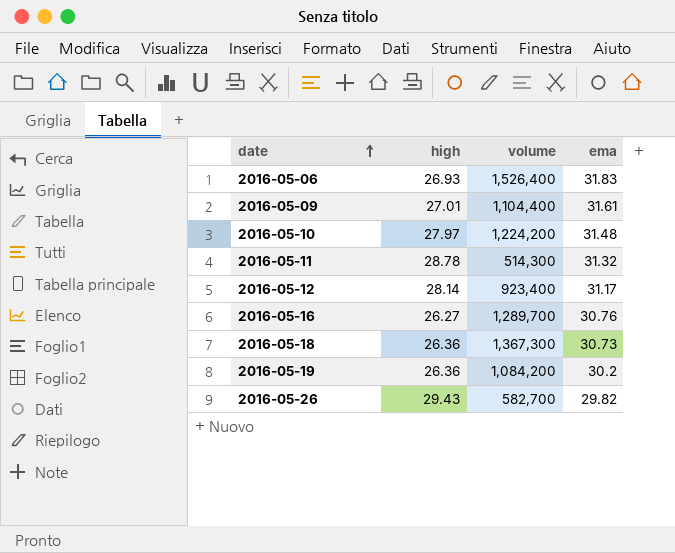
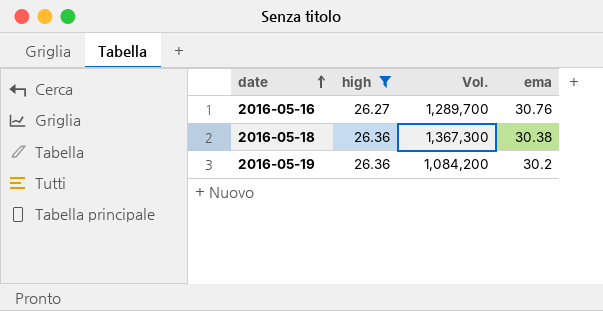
filter: none -> high <= 26.36
column name: volume -> Vol.
2016-05-18 | ema: 30.73 -> 30.38

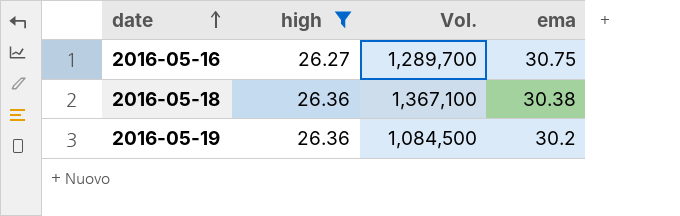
2016-05-16 | ema: 30.76 -> 30.75
2016-05-18 | Vol.: 1,367,300 -> 1,367,100
2016-05-19 | Vol.: 1,084,200 -> 1,084,500

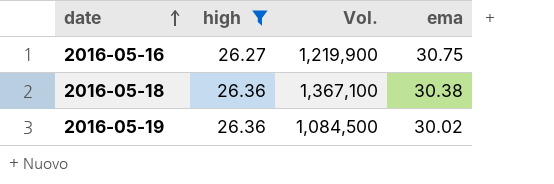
2016-05-16 | Vol.: 1,289,700 -> 1,219,900
2016-05-19 | ema: 30.2 -> 30.02

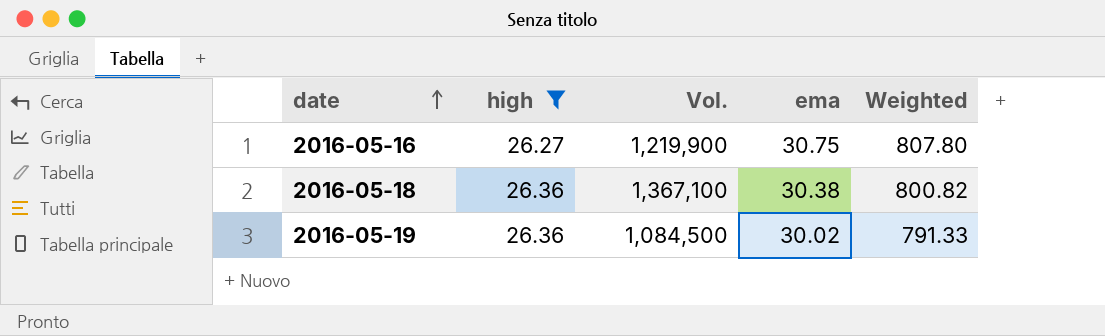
column Weighted | formula: none -> [high] * [ema]

